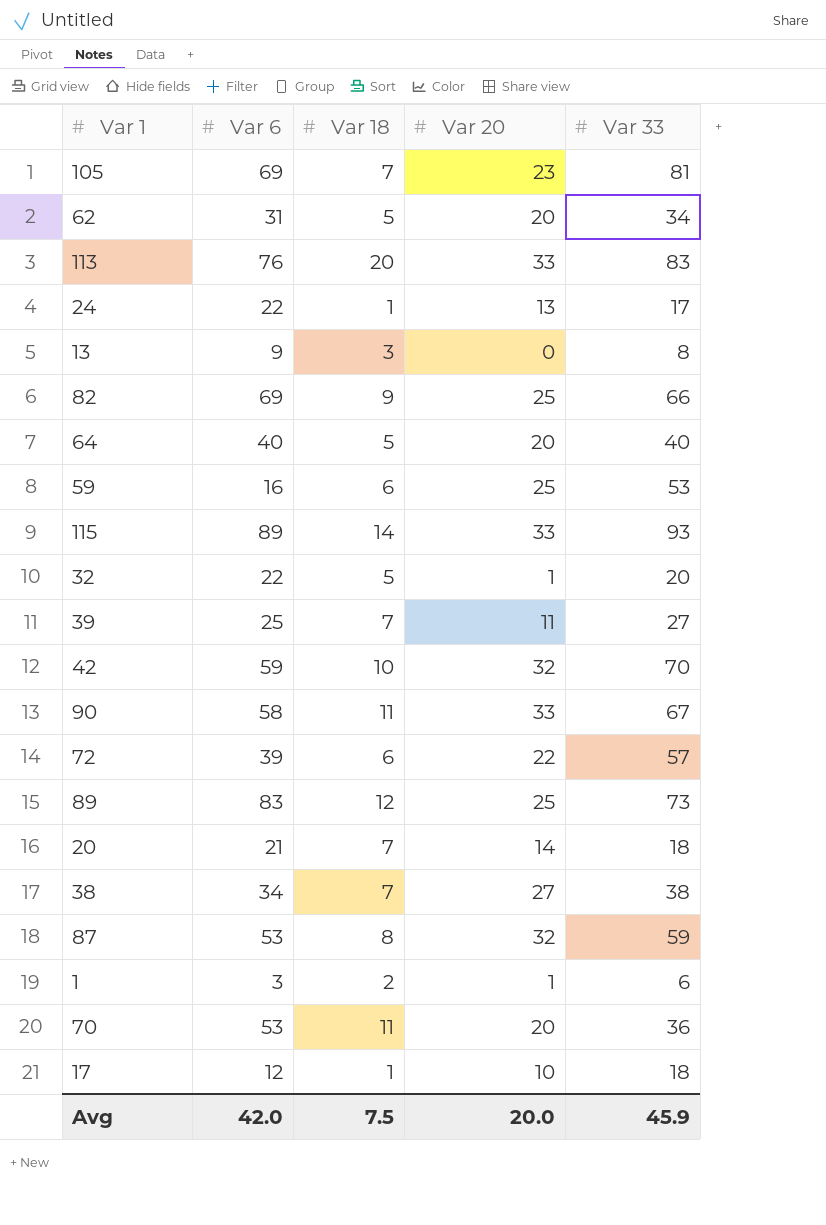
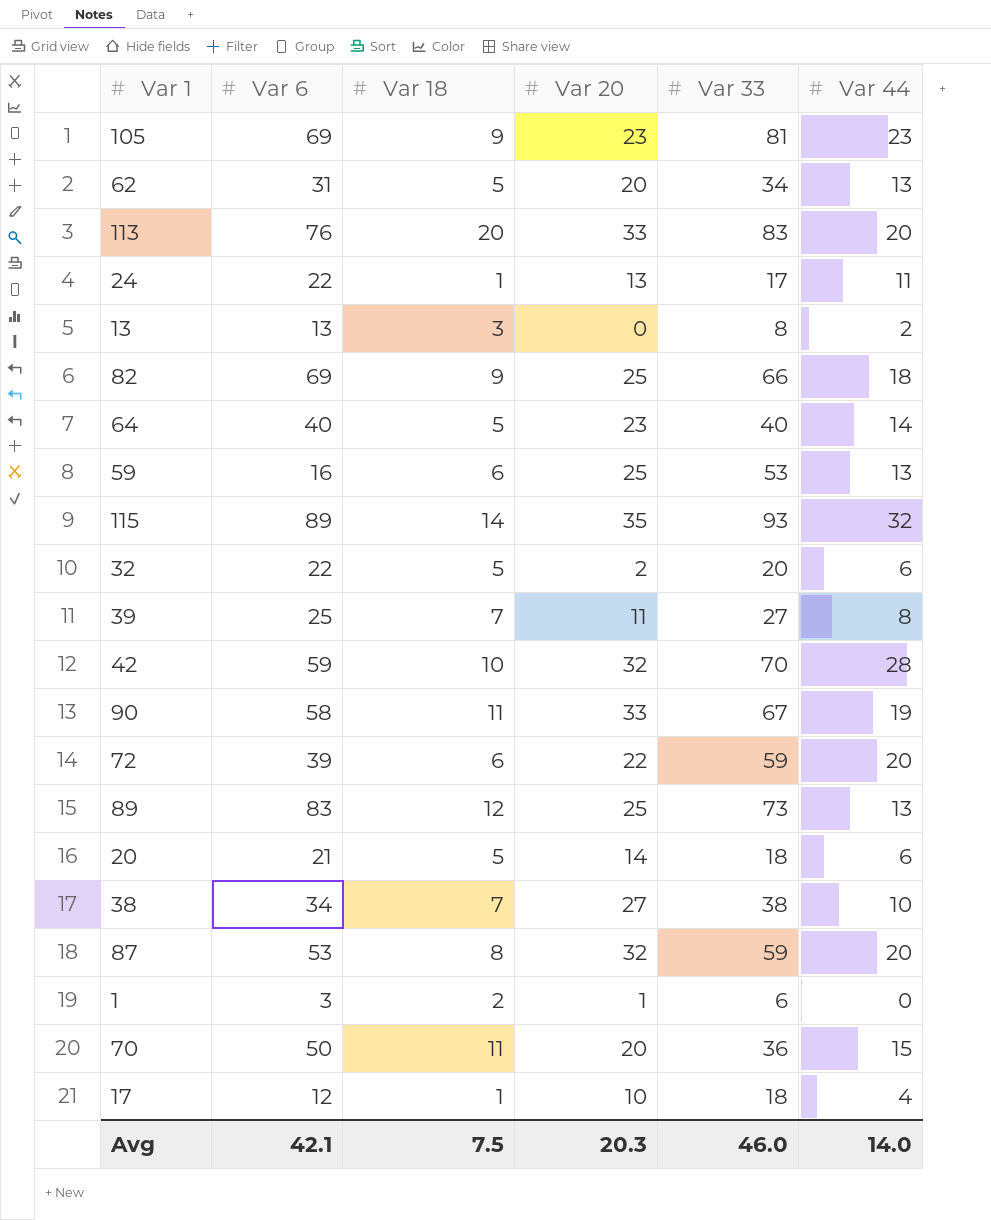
column Var 44 | position: none -> 6
105 | Var 18: 7 -> 9
13 | Var 6: 9 -> 13
64 | Var 20: 20 -> 23
115 | Var 20: 33 -> 35
32 | Var 20: 1 -> 2
72 | Var 33: 57 -> 59
20 | Var 18: 7 -> 5
70 | Var 6: 53 -> 50
Avg | Var 6: 42.0 -> 42.1
Avg | Var 20: 20.0 -> 20.3
Avg | Var 33: 45.9 -> 46.0

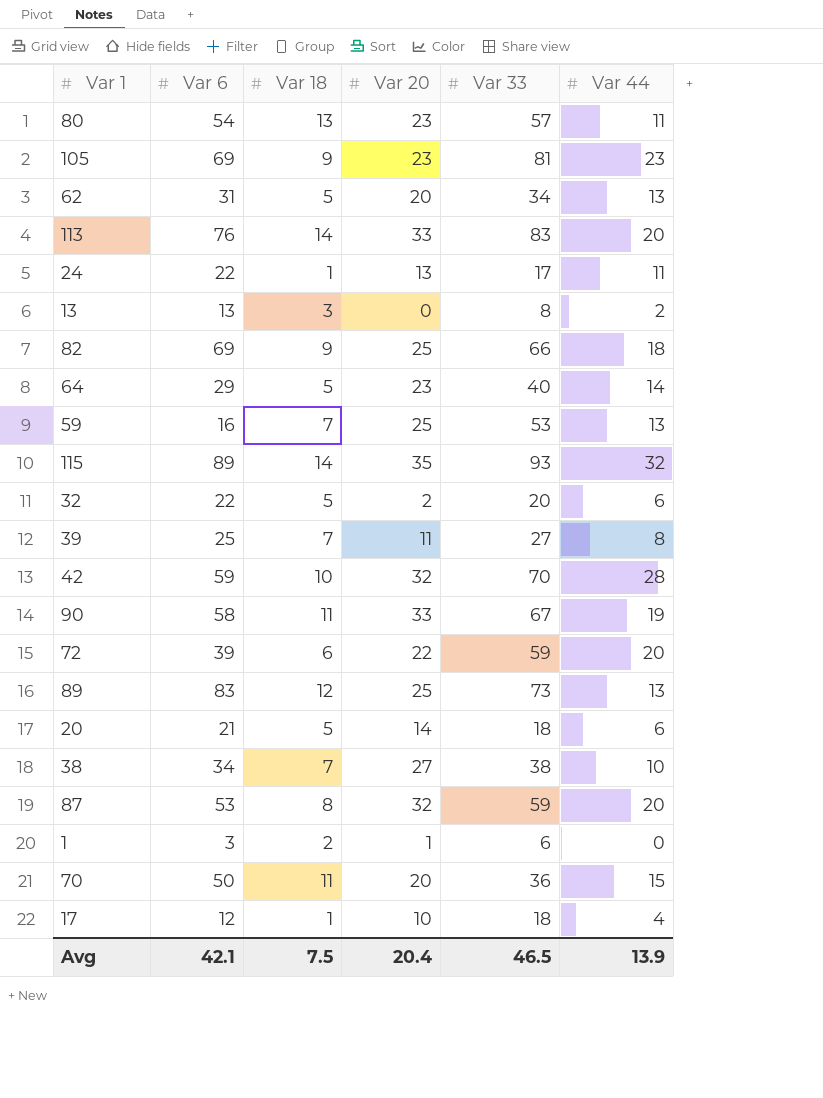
row 80: none -> 54 | 13 | 23 | 57 | 11
113 | Var 18: 20 -> 14
64 | Var 6: 40 -> 29
59 | Var 18: 6 -> 7
Avg | Var 20: 20.3 -> 20.4
Avg | Var 33: 46.0 -> 46.5
Avg | Var 44: 14.0 -> 13.9

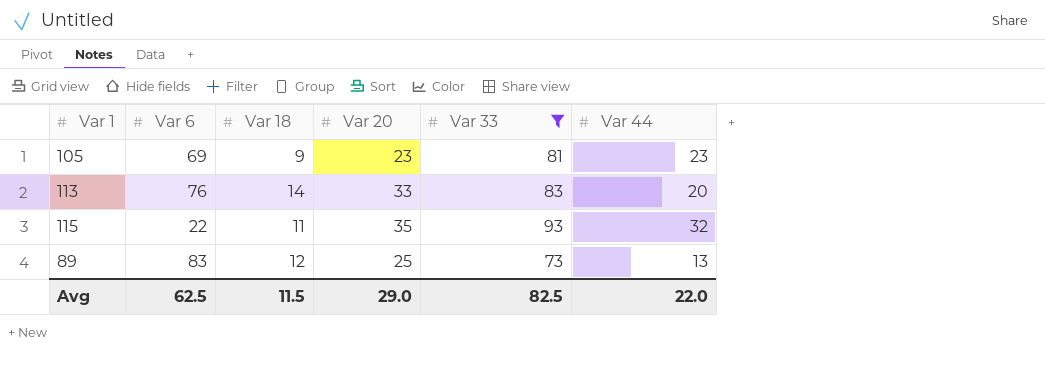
filter: none -> Var 33 >= 73
115 | Var 6: 89 -> 22
115 | Var 18: 14 -> 11
Avg | Var 6: 42.1 -> 62.5
Avg | Var 18: 7.5 -> 11.5
Avg | Var 20: 20.4 -> 29.0
Avg | Var 33: 46.5 -> 82.5
Avg | Var 44: 13.9 -> 22.0

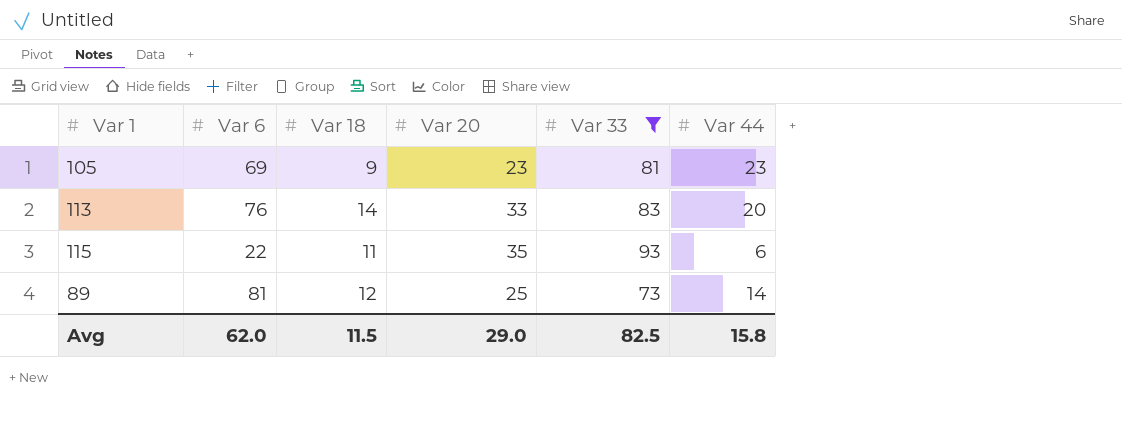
115 | Var 44: 32 -> 6
89 | Var 6: 83 -> 81
89 | Var 44: 13 -> 14
Avg | Var 6: 62.5 -> 62.0
Avg | Var 44: 22.0 -> 15.8

